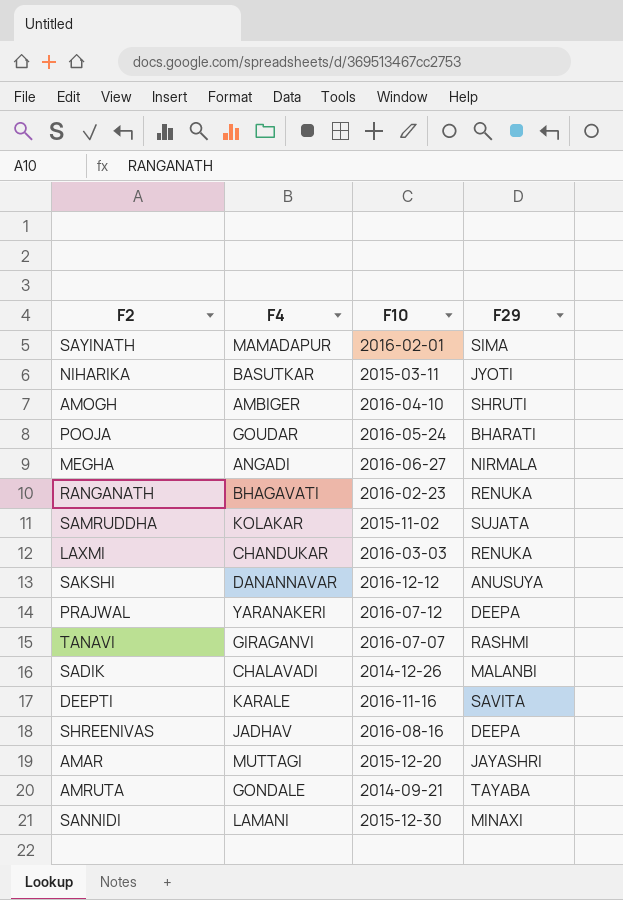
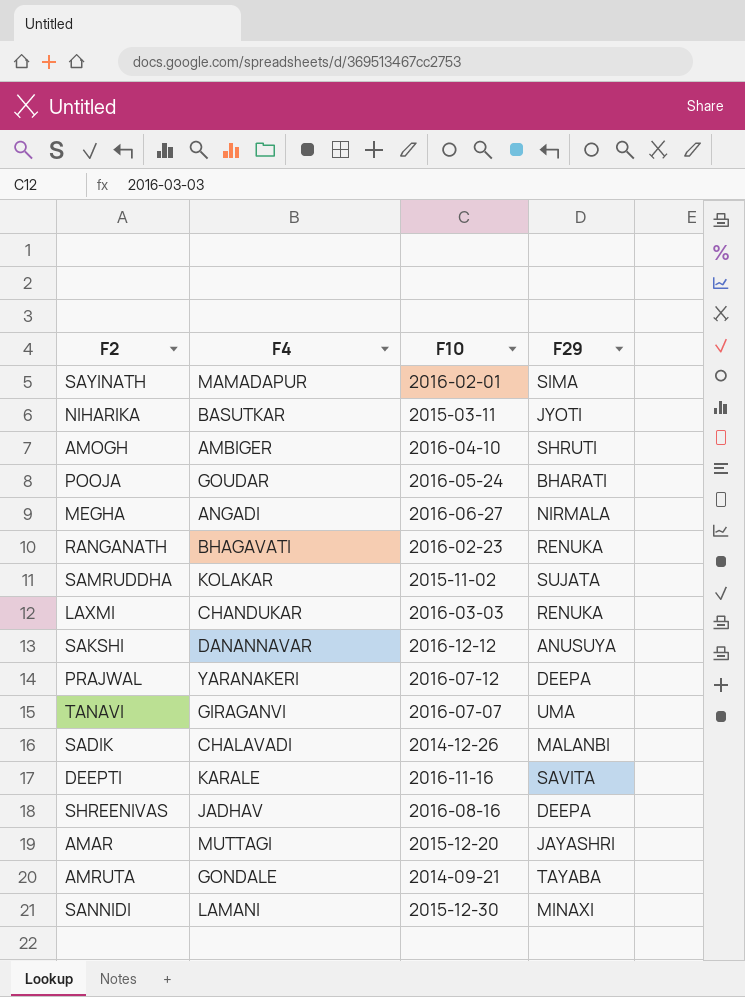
TANAVI | F29: RASHMI -> UMA

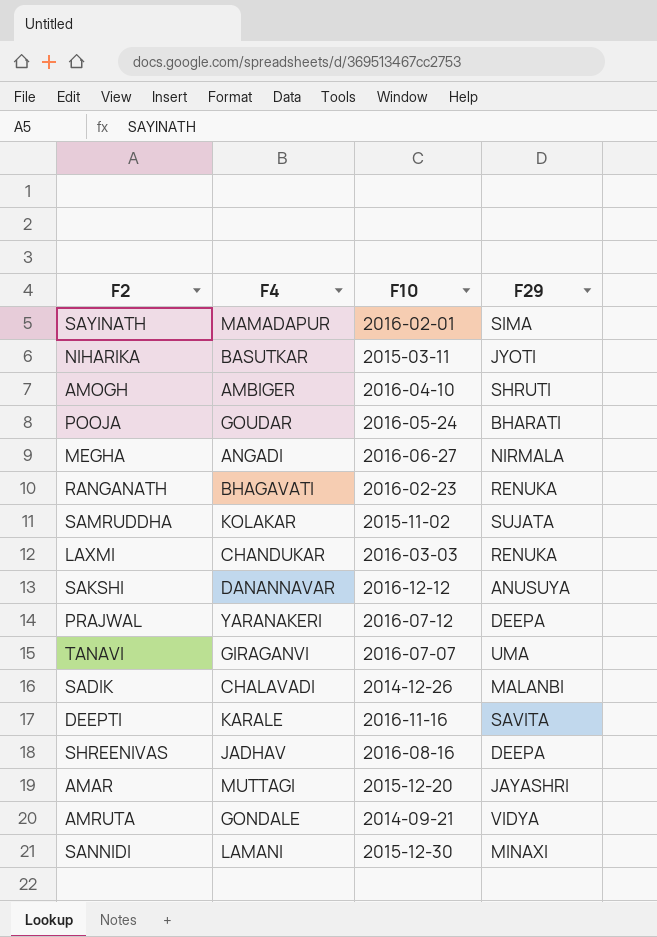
AMRUTA | F29: TAYABA -> VIDYA

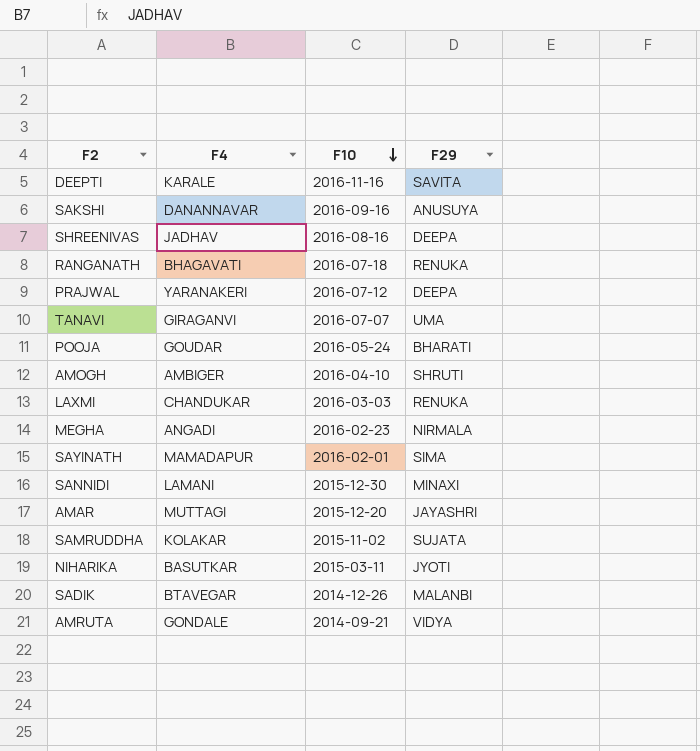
row order: none -> F10 descending
SAKSHI | F10: 2016-12-12 -> 2016-09-16
RANGANATH | F10: 2016-02-23 -> 2016-07-18
MEGHA | F10: 2016-06-27 -> 2016-02-23
SADIK | F4: CHALAVADI -> BTAVEGAR

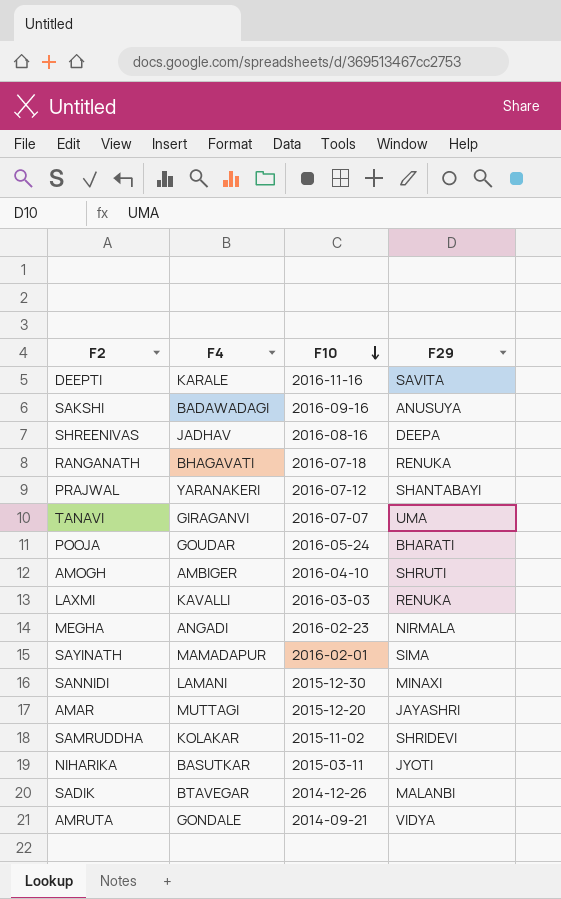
SAKSHI | F4: DANANNAVAR -> BADAWADAGI
PRAJWAL | F29: DEEPA -> SHANTABAYI
LAXMI | F4: CHANDUKAR -> KAVALLI
SAMRUDDHA | F29: SUJATA -> SHRIDEVI

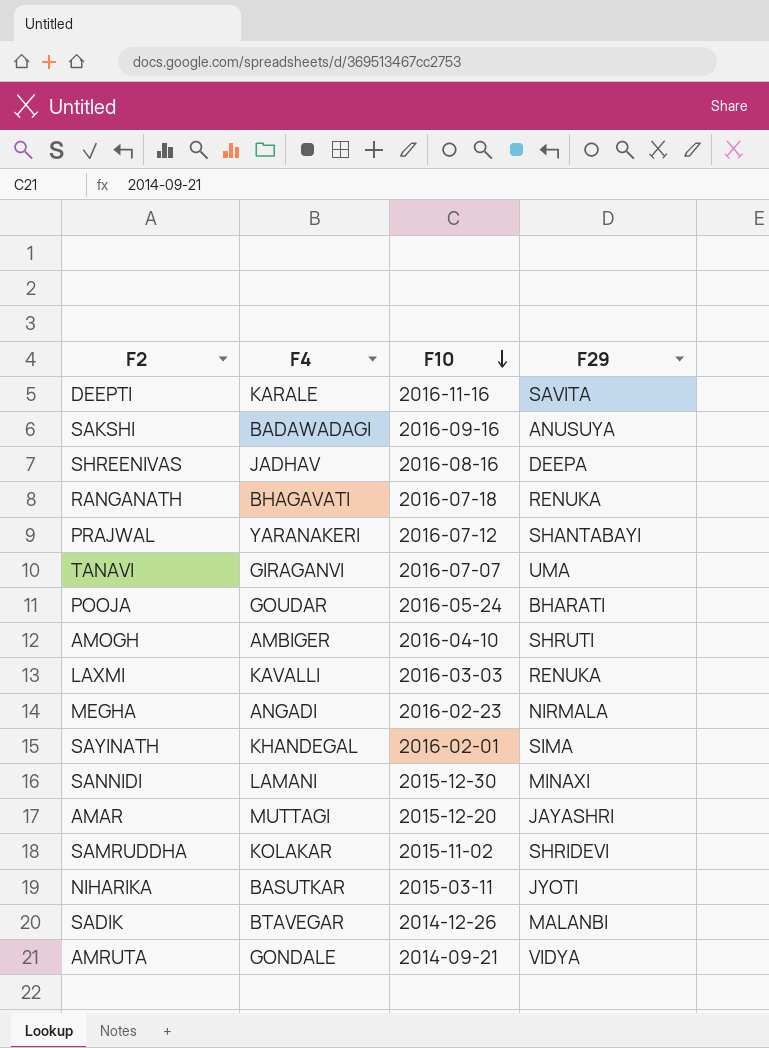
SAYINATH | F4: MAMADAPUR -> KHANDEGAL

